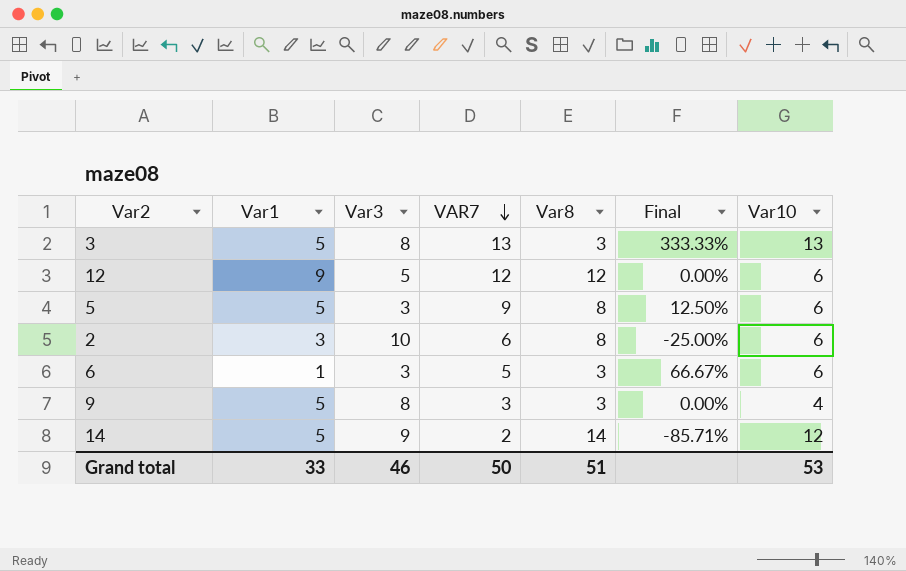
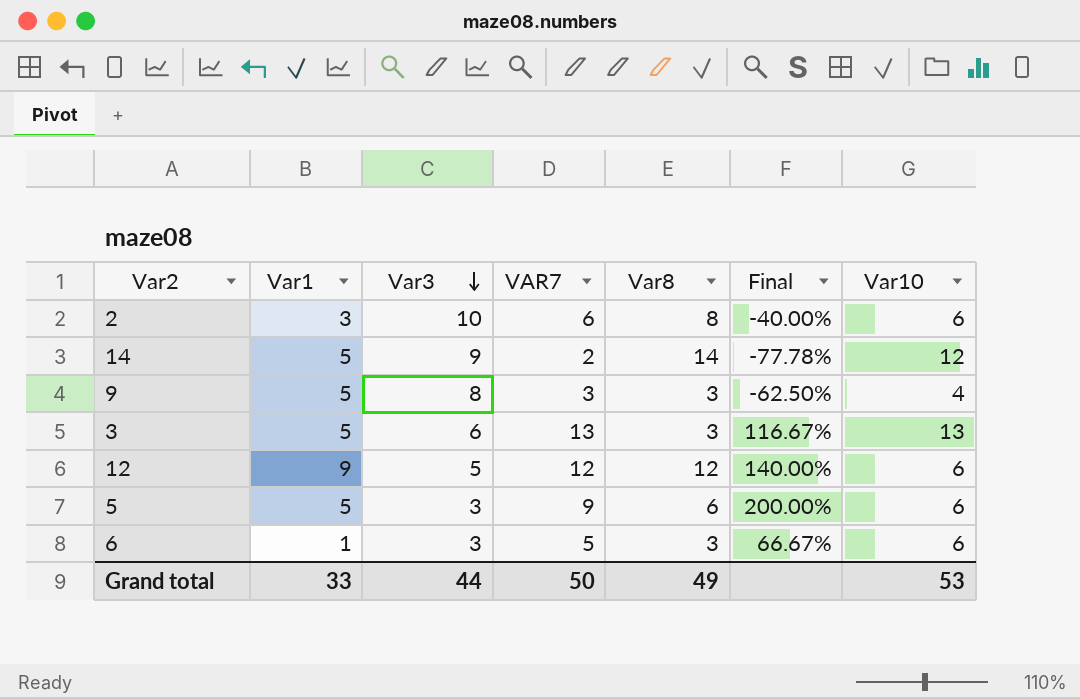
row order: VAR7 descending -> Var3 descending
column Final | formula: ([VAR7] - [Var8]) / [Var8] -> ([VAR7] - [Var3]) / [Var3]
3 | Var3: 8 -> 6
5 | Var8: 8 -> 6
Grand total | Var3: 46 -> 44
Grand total | Var8: 51 -> 49

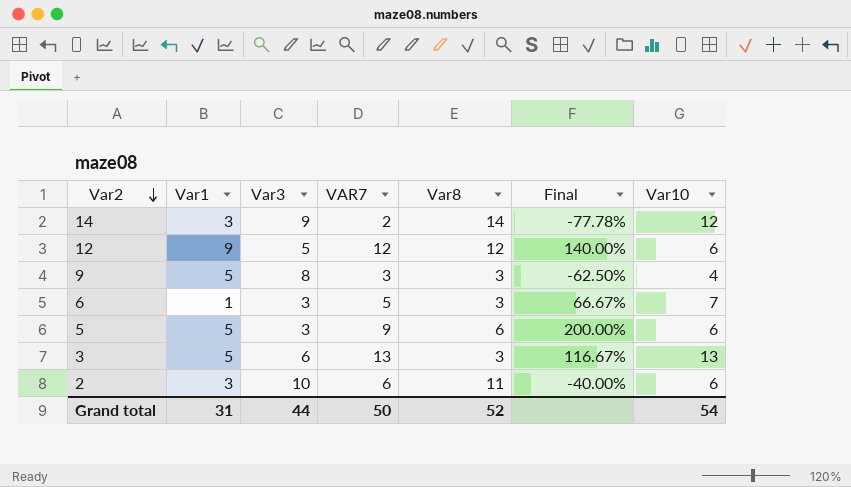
row order: Var3 descending -> Var2 descending
14 | Var1: 5 -> 3
6 | Var10: 6 -> 7
2 | Var8: 8 -> 11
Grand total | Var1: 33 -> 31
Grand total | Var8: 49 -> 52
Grand total | Var10: 53 -> 54

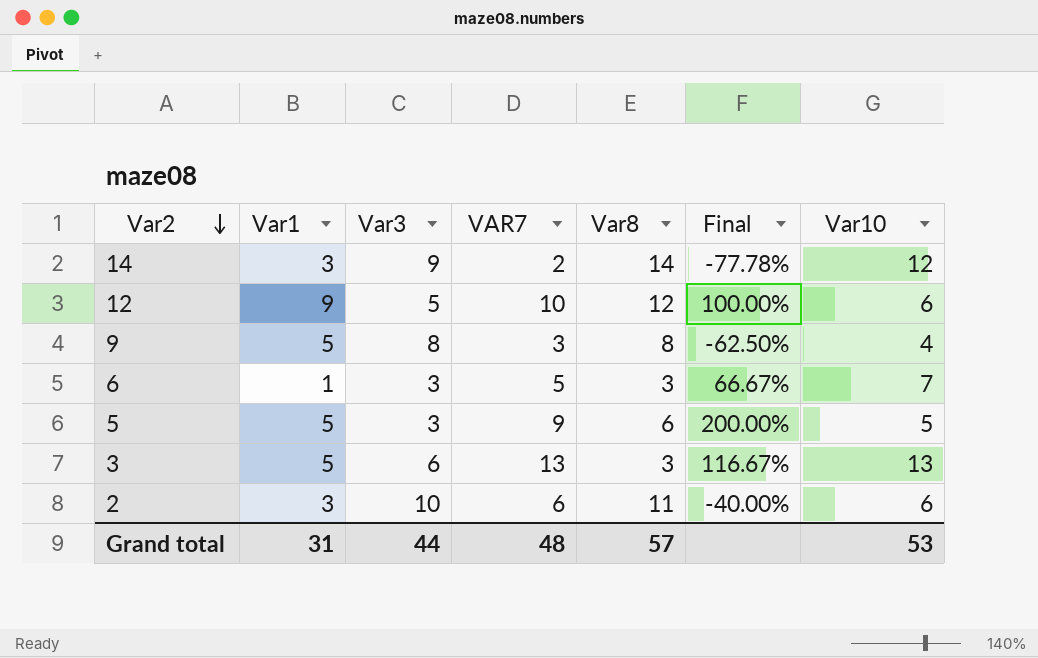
12 | VAR7: 12 -> 10
12 | Final: 140.00% -> 100.00%
9 | Var8: 3 -> 8
5 | Var10: 6 -> 5
Grand total | VAR7: 50 -> 48
Grand total | Var8: 52 -> 57
Grand total | Var10: 54 -> 53

